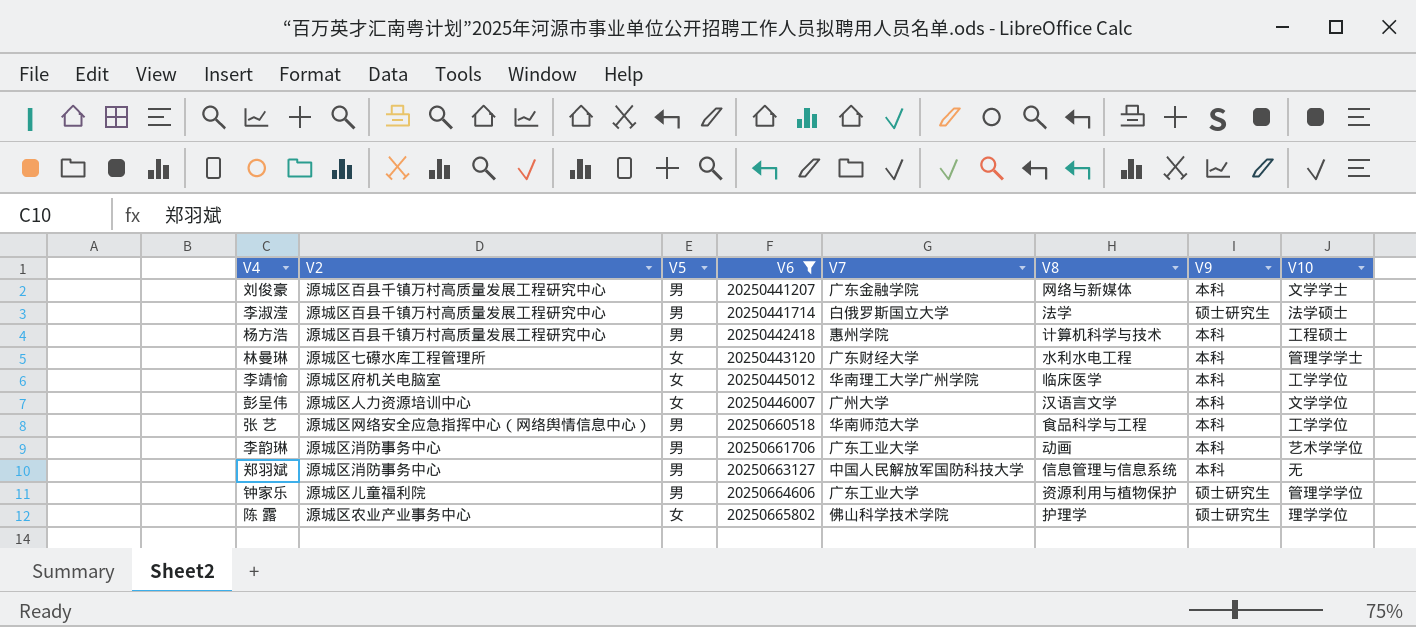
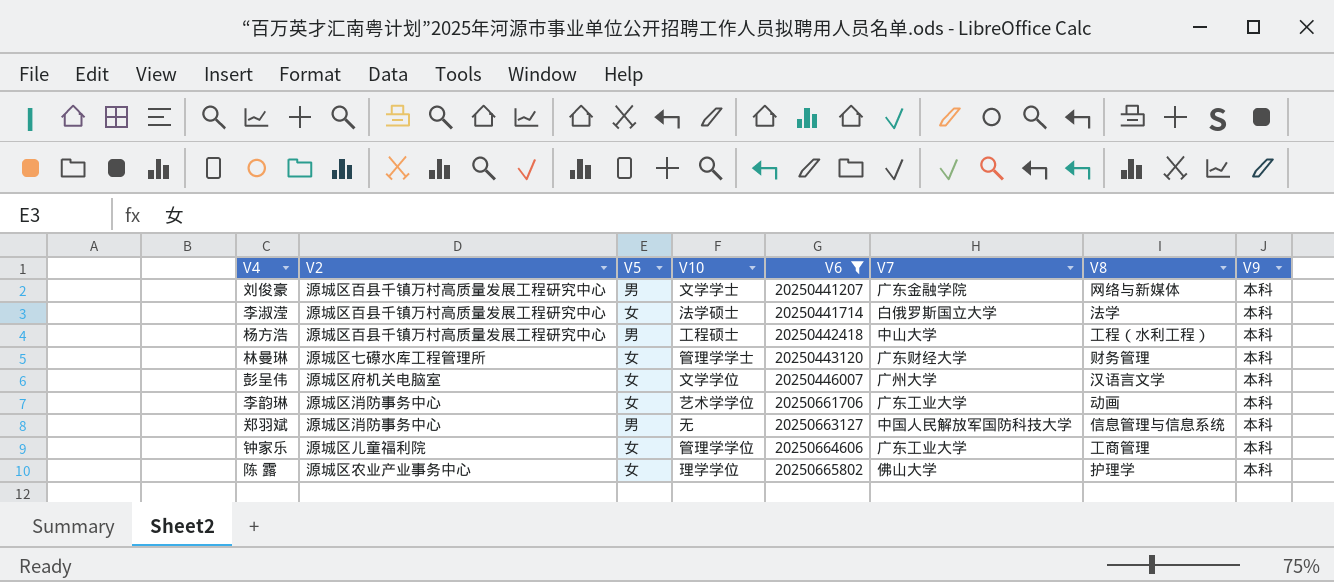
column V10 | position: 8 -> 4
row 李靖愉: 源城区府机关电脑室 | 女 | 20250445012 | 华南理工大学广州学院 | 临床医学 | 本科 | 工学学位 -> none
row 张 艺: 源城区网络安全应急指挥中心（网络舆情信息中心） | 男 | 20250660518 | 华南师范大学 | 食品科学与工程 | 本科 | 工学学位 -> none
李淑滢 | V5: 男 -> 女
李淑滢 | V9: 硕士研究生 -> 本科
杨方浩 | V7: 惠州学院 -> 中山大学
杨方浩 | V8: 计算机科学与技术 -> 工程（水利工程）
林曼琳 | V8: 水利水电工程 -> 财务管理
彭呈伟 | V2: 源城区人力资源培训中心 -> 源城区府机关电脑室
李韵琳 | V5: 男 -> 女
钟家乐 | V5: 男 -> 女
钟家乐 | V8: 资源利用与植物保护 -> 工商管理
钟家乐 | V9: 硕士研究生 -> 本科
陈 露 | V7: 佛山科学技术学院 -> 佛山大学
陈 露 | V9: 硕士研究生 -> 本科

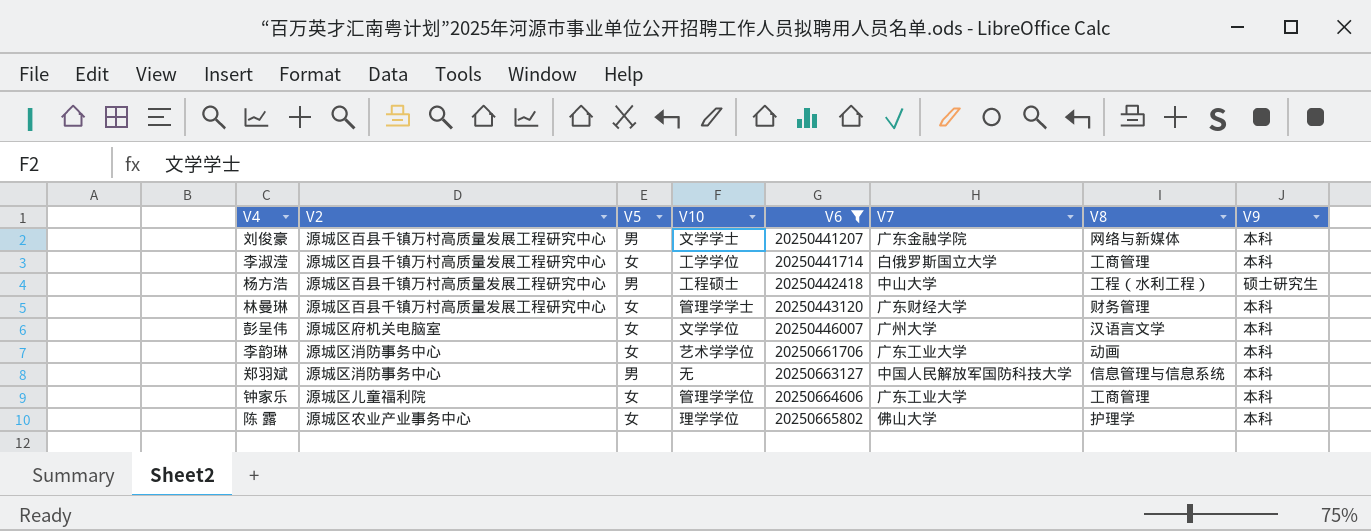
李淑滢 | V10: 法学硕士 -> 工学学位
李淑滢 | V8: 法学 -> 工商管理
杨方浩 | V9: 本科 -> 硕士研究生
林曼琳 | V2: 源城区七礤水库工程管理所 -> 源城区百县千镇万村高质量发展工程研究中心

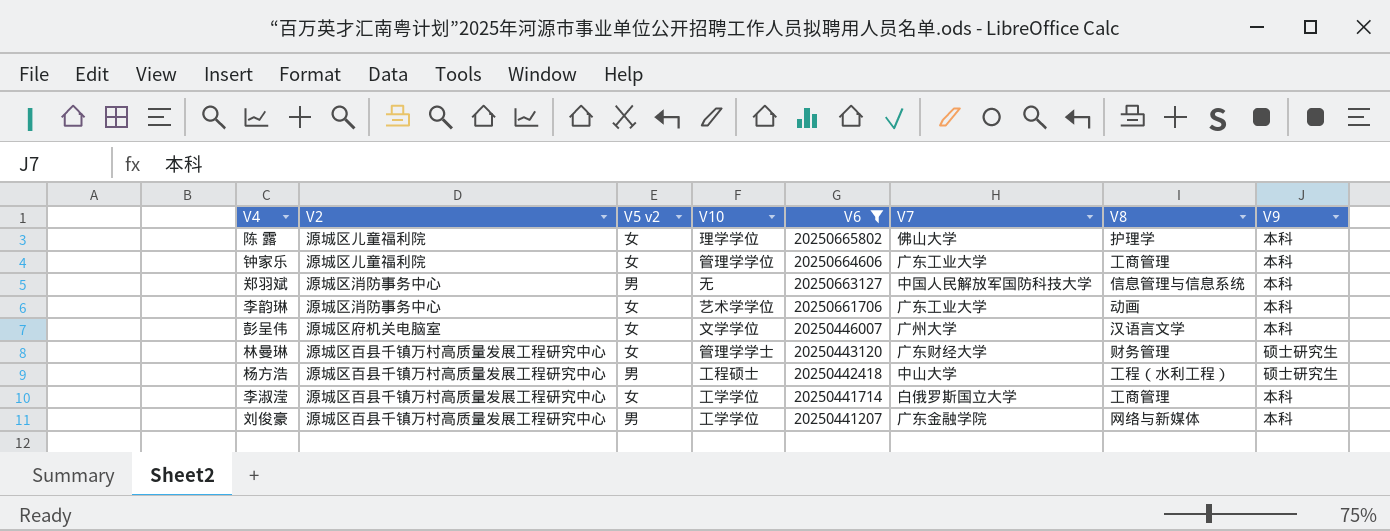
row order: V6 ascending -> V6 descending
column name: V5 -> V5 v2
陈 露 | V2: 源城区农业产业事务中心 -> 源城区儿童福利院
林曼琳 | V9: 本科 -> 硕士研究生
刘俊豪 | V10: 文学学士 -> 工学学位

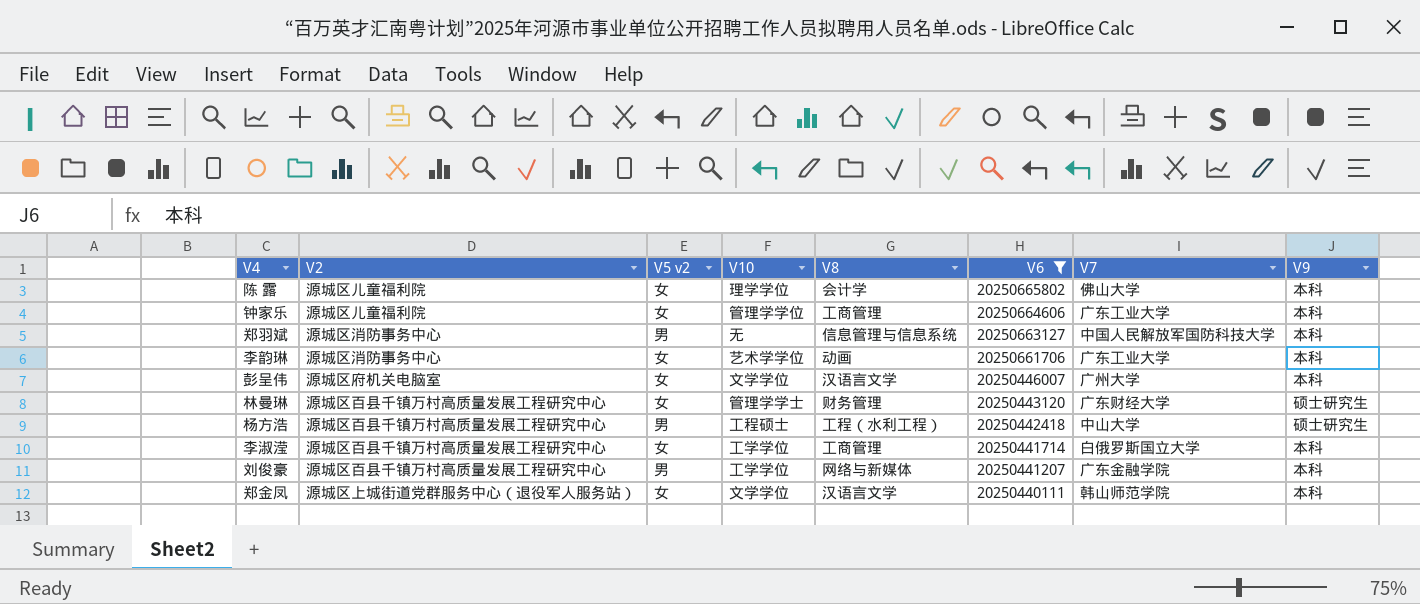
column V8 | position: 7 -> 5
陈 露 | V8: 护理学 -> 会计学
row 郑金凤: none -> 源城区上城街道党群服务中心（退役军人服务站） | 女 | 文学学位 | 汉语言文学 | 20250440111 | 韩山师范学院 | 本科

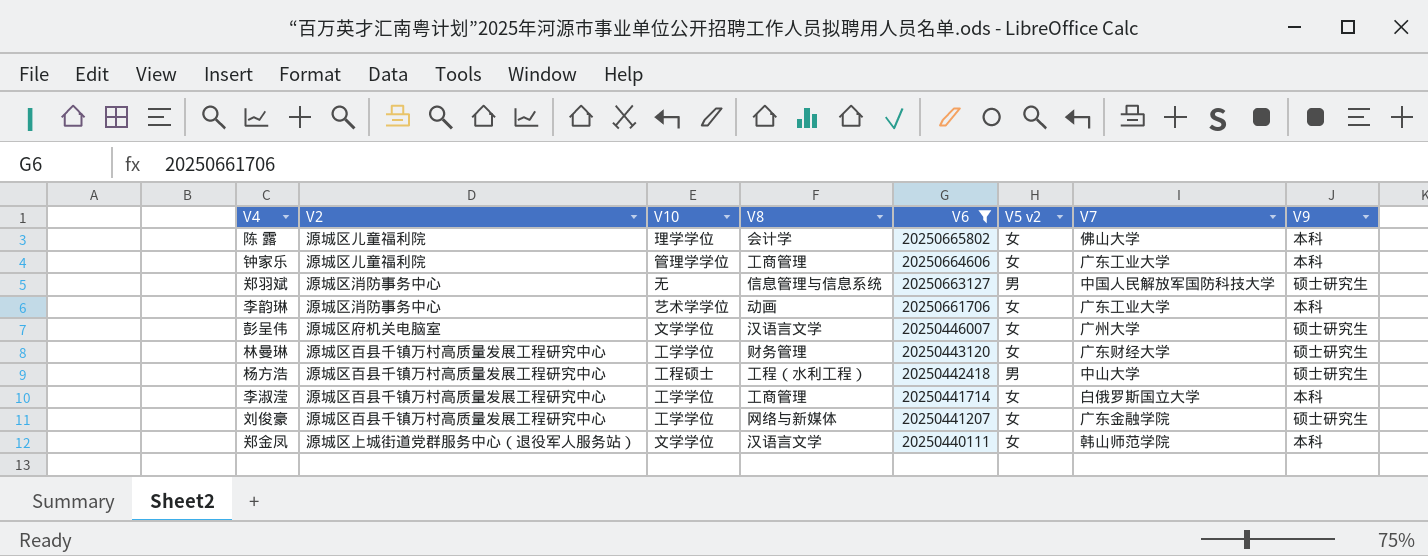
column V5 v2 | position: 3 -> 6
郑羽斌 | V9: 本科 -> 硕士研究生
彭呈伟 | V9: 本科 -> 硕士研究生
林曼琳 | V10: 管理学学士 -> 工学学位
刘俊豪 | V5 v2: 男 -> 女
刘俊豪 | V9: 本科 -> 硕士研究生

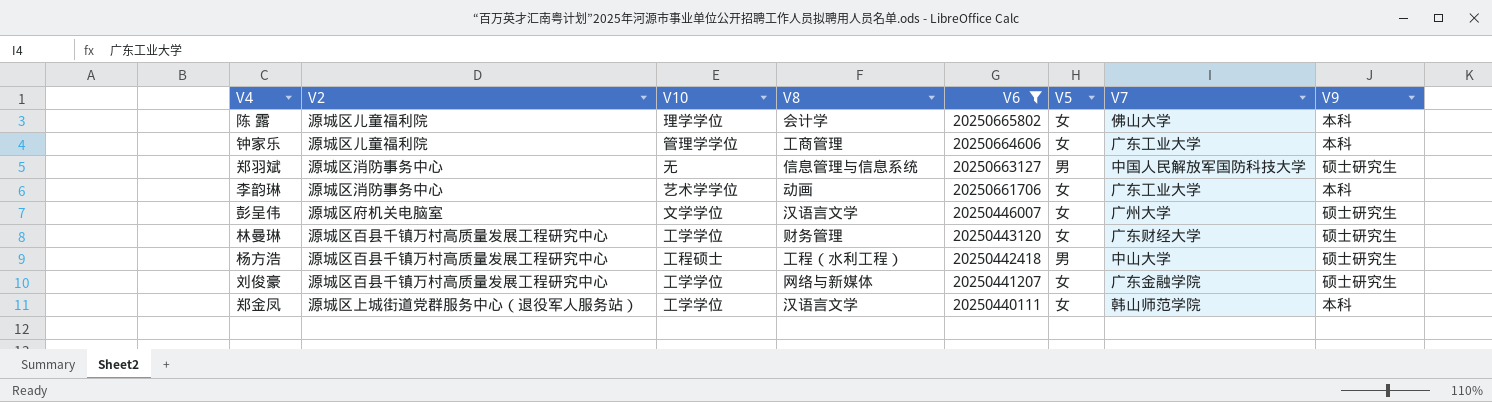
column name: V5 v2 -> V5
row 李淑滢: 源城区百县千镇万村高质量发展工程研究中心 | 工学学位 | 工商管理 | 20250441714 | 女 | 白俄罗斯国立大学 | 本科 -> none
郑金凤 | V10: 文学学位 -> 工学学位

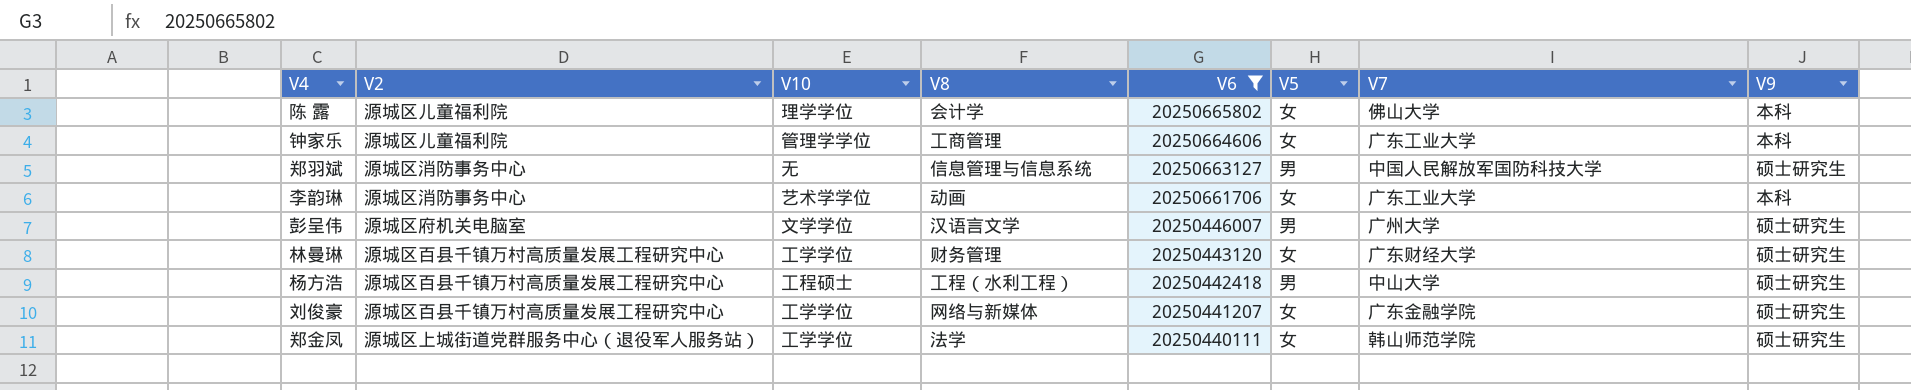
彭呈伟 | V5: 女 -> 男
郑金凤 | V8: 汉语言文学 -> 法学
郑金凤 | V9: 本科 -> 硕士研究生

